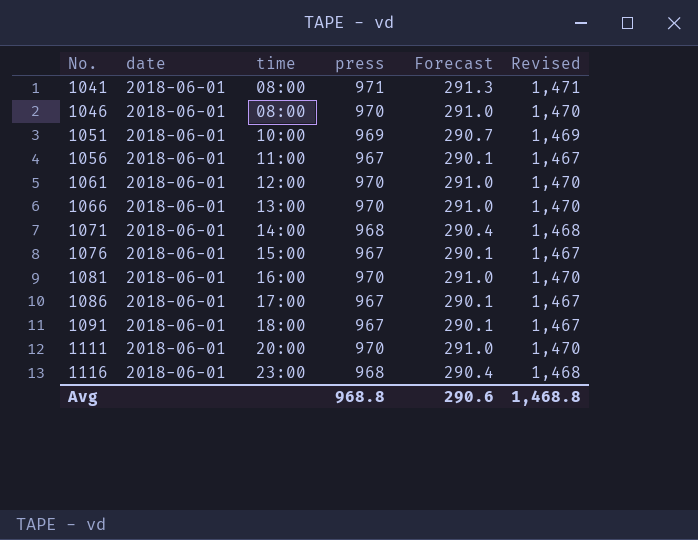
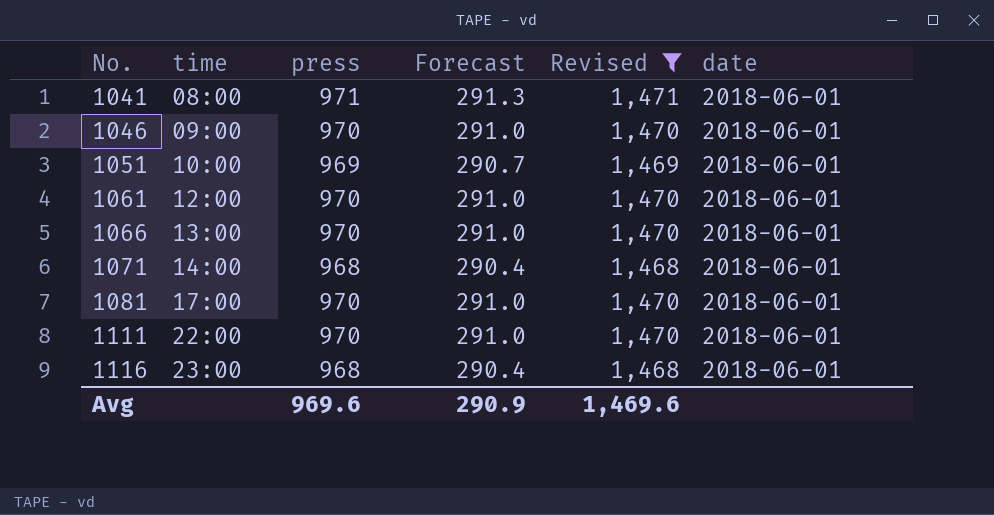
filter: none -> Revised != 1,467
column date | position: 2 -> 6
1046 | time: 08:00 -> 09:00
1081 | time: 16:00 -> 17:00
1111 | time: 20:00 -> 22:00
Avg | press: 968.8 -> 969.6
Avg | Forecast: 290.6 -> 290.9
Avg | Revised: 1,468.8 -> 1,469.6

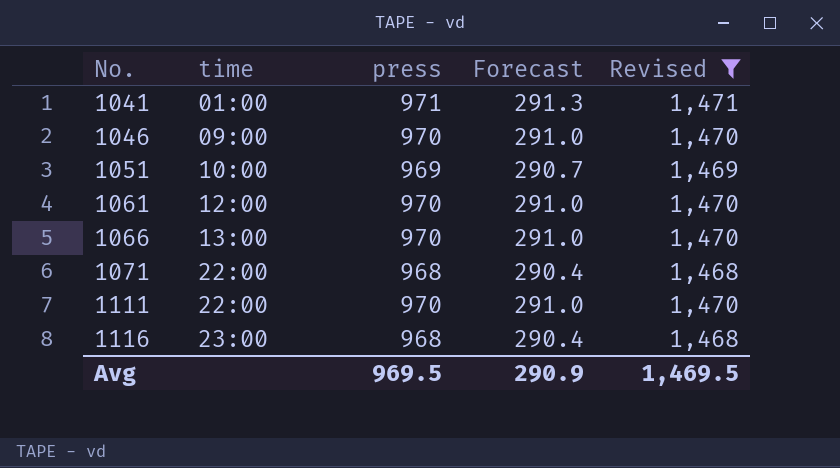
column date | position: 6 -> none
row 1081: 17:00 | 970 | 291.0 | 1,470 | 2018-06-01 -> none
1041 | time: 08:00 -> 01:00
1071 | time: 14:00 -> 22:00
Avg | press: 969.6 -> 969.5
Avg | Revised: 1,469.6 -> 1,469.5

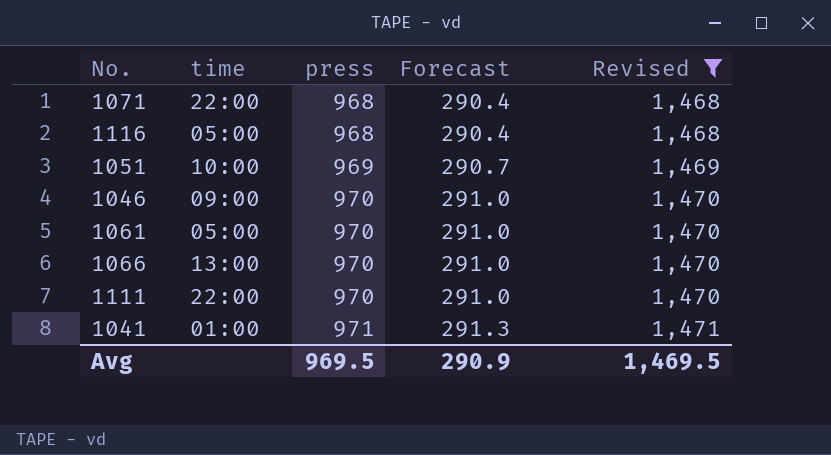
row order: No. ascending -> press ascending
1116 | time: 23:00 -> 05:00
1061 | time: 12:00 -> 05:00

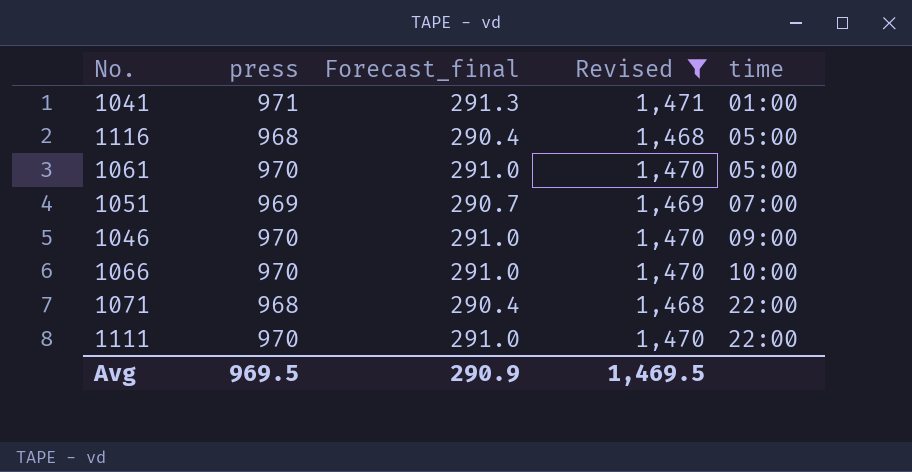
row order: press ascending -> time ascending
column name: Forecast -> Forecast_final
column time | position: 2 -> 5
1051 | time: 10:00 -> 07:00
1066 | time: 13:00 -> 10:00

